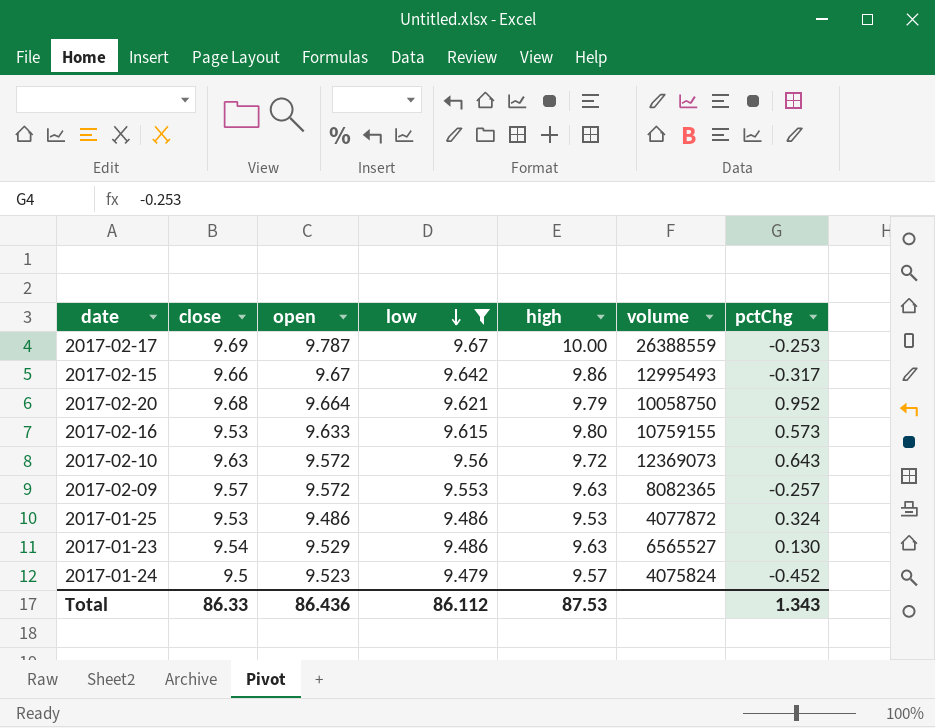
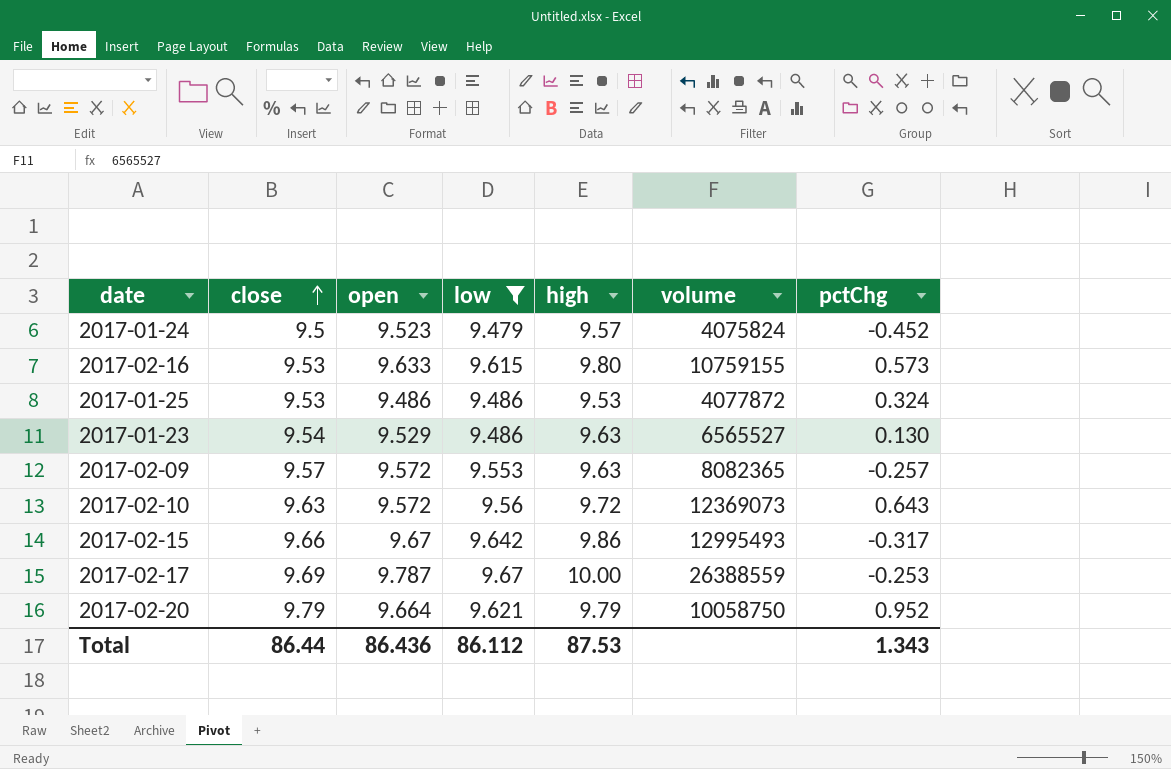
row order: low descending -> close ascending
2017-02-20 | close: 9.68 -> 9.79
Total | close: 86.33 -> 86.44

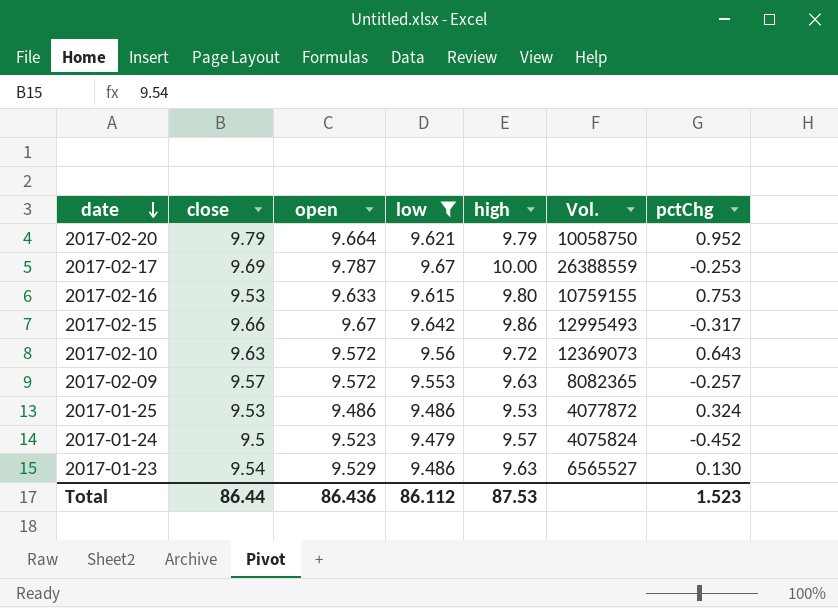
row order: close ascending -> date descending
column name: volume -> Vol.
2017-02-16 | pctChg: 0.573 -> 0.753
Total | pctChg: 1.343 -> 1.523

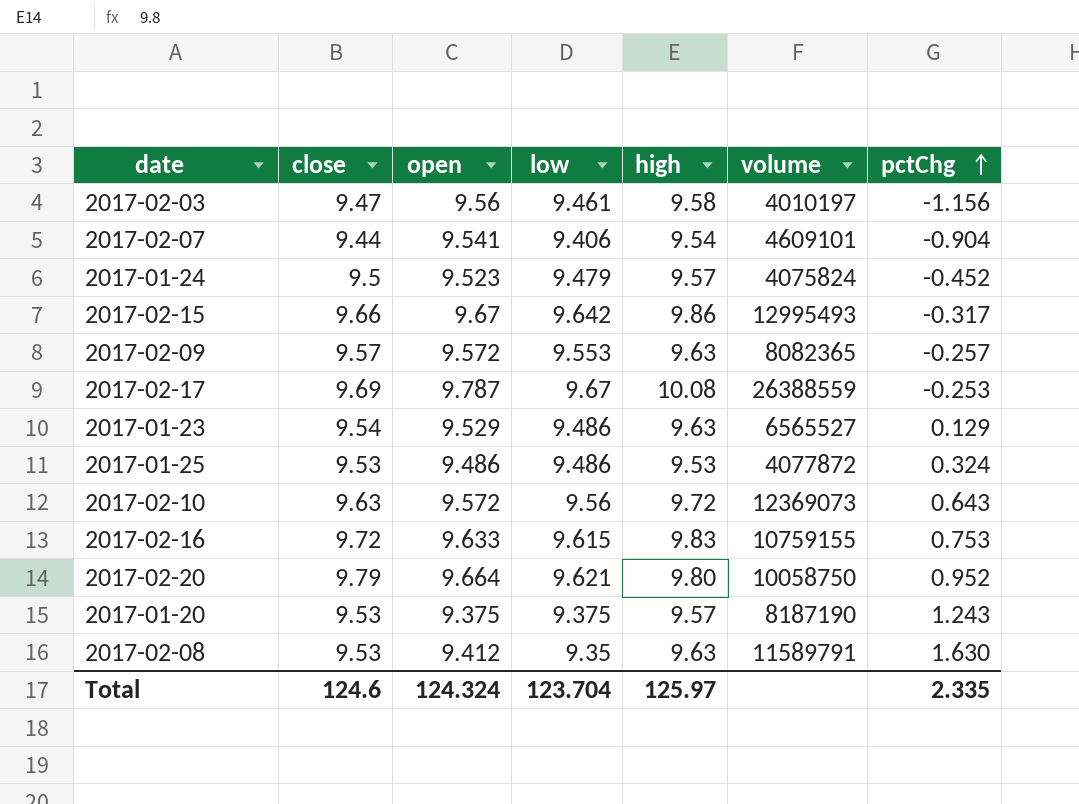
filter: low >= 9.479 -> none
row order: date descending -> pctChg ascending
column name: Vol. -> volume
2017-02-17 | high: 10.00 -> 10.08
2017-01-23 | pctChg: 0.130 -> 0.129
2017-02-16 | close: 9.53 -> 9.72
2017-02-16 | high: 9.80 -> 9.83
2017-02-20 | high: 9.79 -> 9.80
Total | close: 86.44 -> 124.6
Total | open: 86.436 -> 124.324
Total | low: 86.112 -> 123.704
Total | high: 87.53 -> 125.97
Total | pctChg: 1.523 -> 2.335

